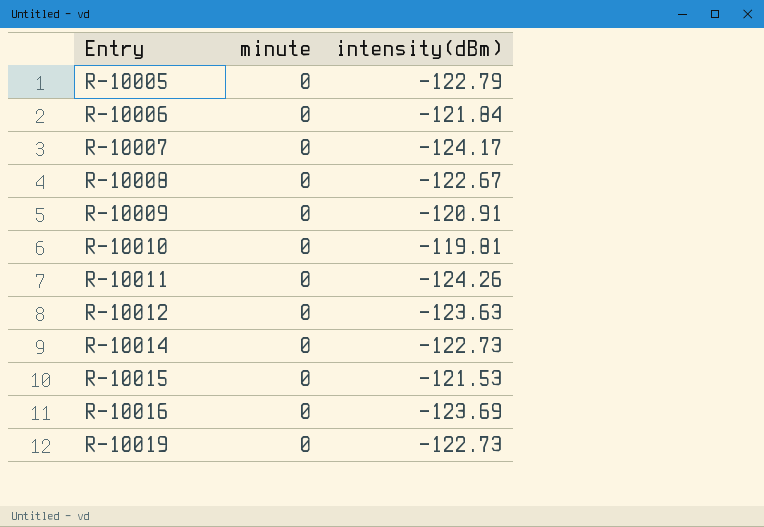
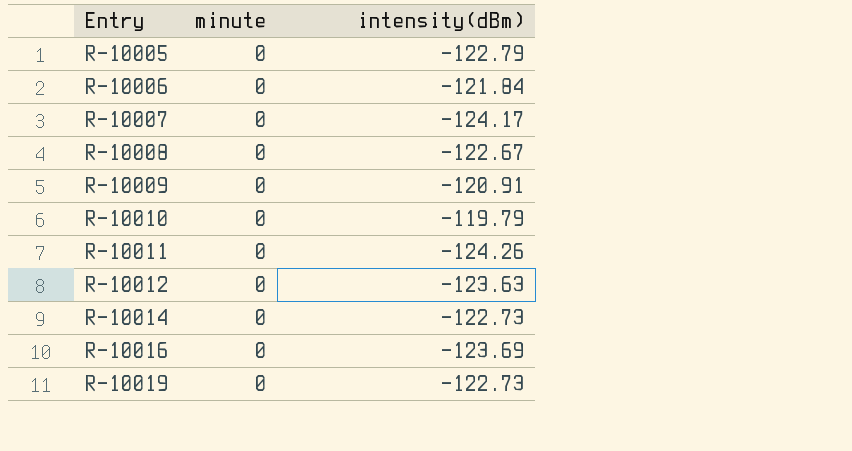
row R-10015: 0 | -121.53 -> none
R-10010 | intensity(dBm): -119.81 -> -119.79

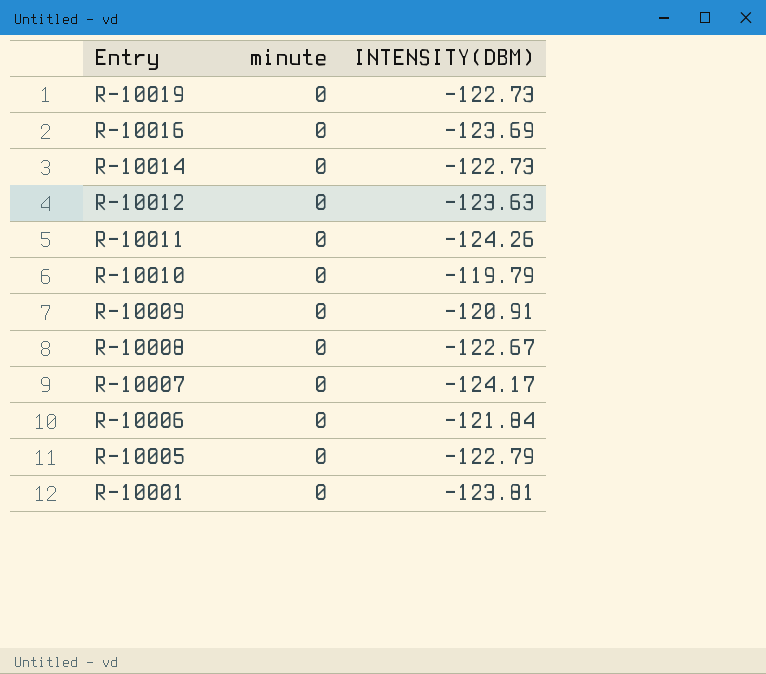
row order: Entry ascending -> Entry descending
column name: intensity(dBm) -> INTENSITY(DBM)
row R-10001: none -> 0 | -123.81

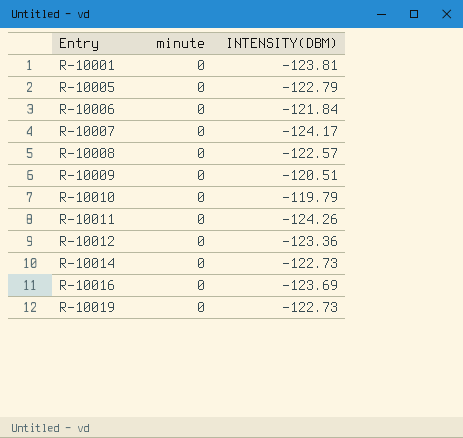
row order: Entry descending -> Entry ascending
R-10008 | INTENSITY(DBM): -122.67 -> -122.57
R-10009 | INTENSITY(DBM): -120.91 -> -120.51
R-10012 | INTENSITY(DBM): -123.63 -> -123.36

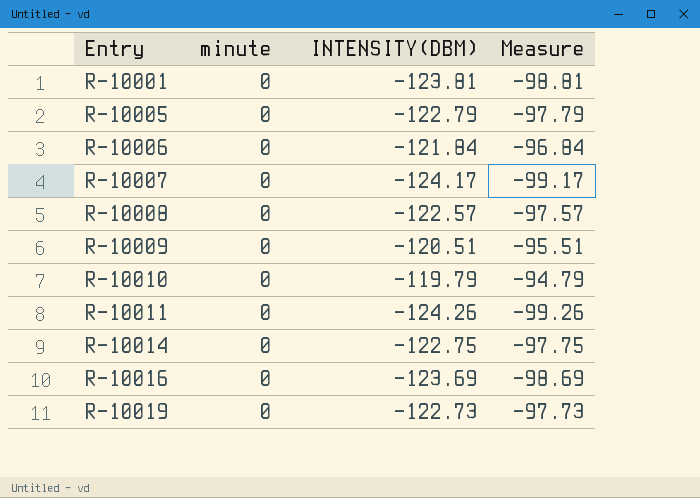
column Measure | formula: none -> [INTENSITY(DBM)] + 25
row R-10012: 0 | -123.36 -> none
R-10014 | INTENSITY(DBM): -122.73 -> -122.75

